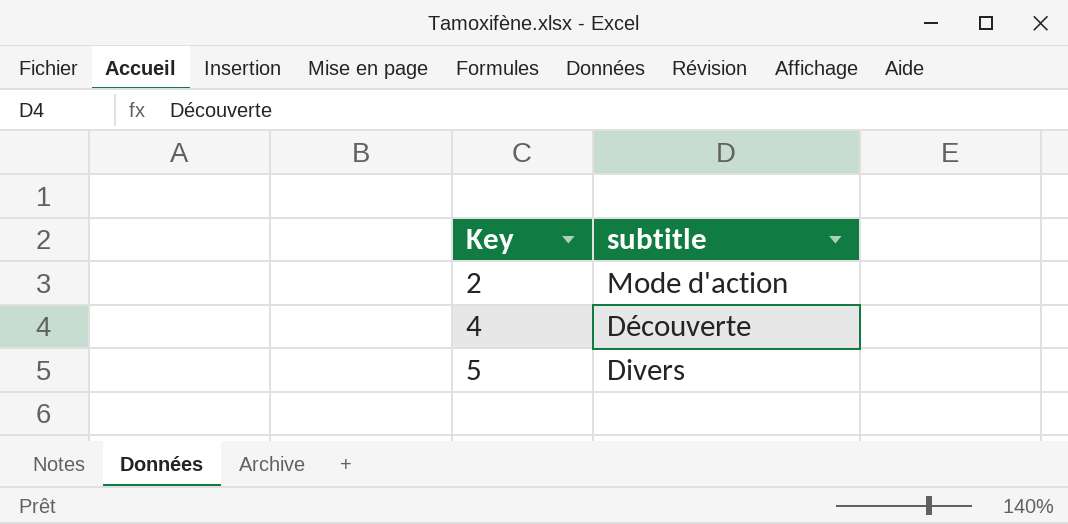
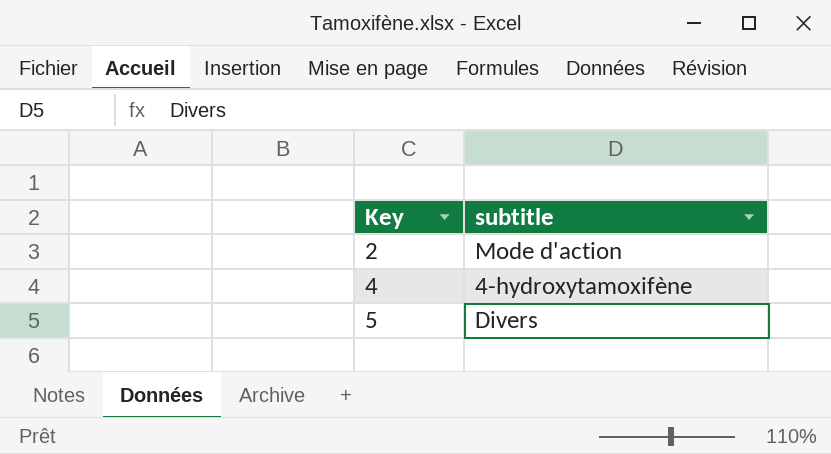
4 | subtitle: Découverte -> 4-hydroxytamoxifène

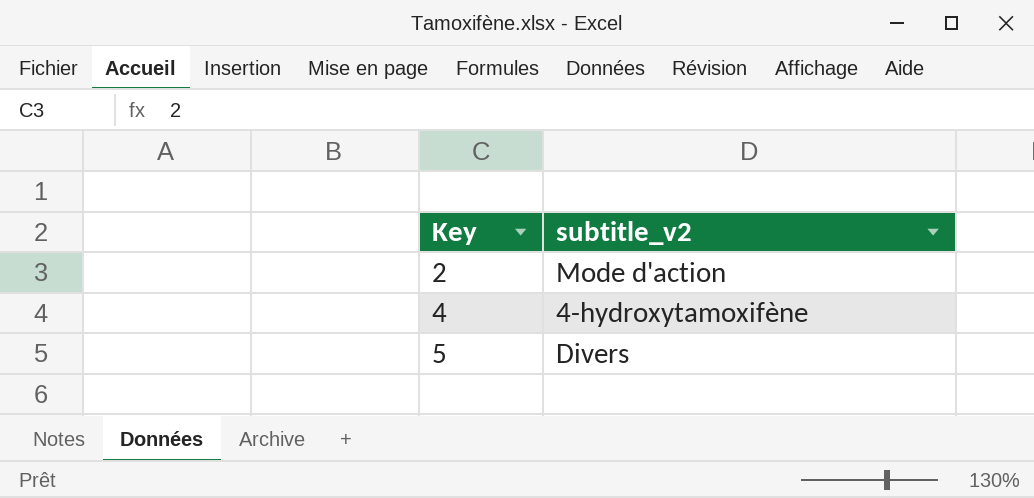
column name: subtitle -> subtitle_v2

